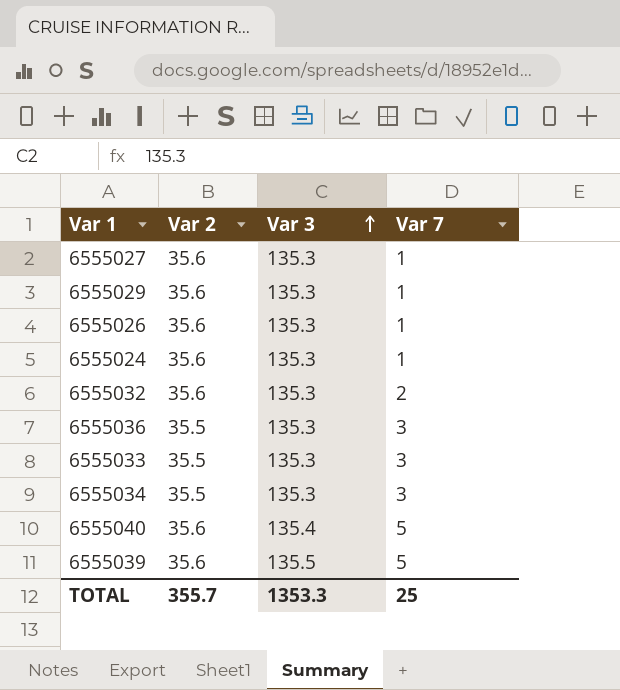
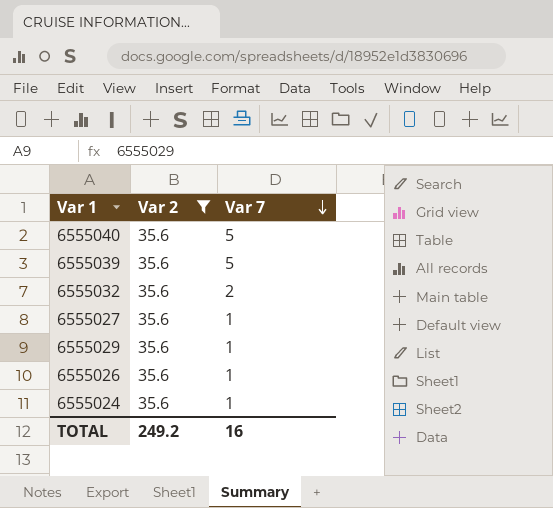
filter: none -> Var 2 = 35.6
row order: Var 3 ascending -> Var 7 descending
column Var 3 | position: 3 -> none
TOTAL | Var 2: 355.7 -> 249.2
TOTAL | Var 7: 25 -> 16

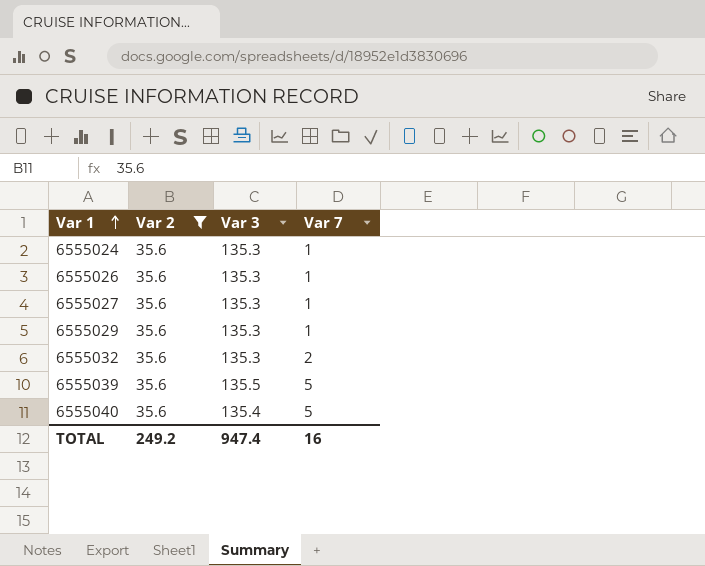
row order: Var 7 descending -> Var 1 ascending
column Var 3 | position: none -> 3

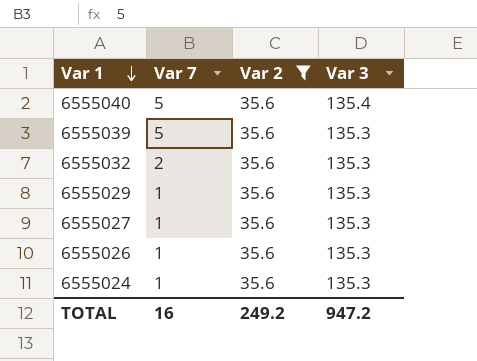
row order: Var 1 ascending -> Var 1 descending
column Var 7 | position: 4 -> 2
6555039 | Var 3: 135.5 -> 135.3
TOTAL | Var 3: 947.4 -> 947.2

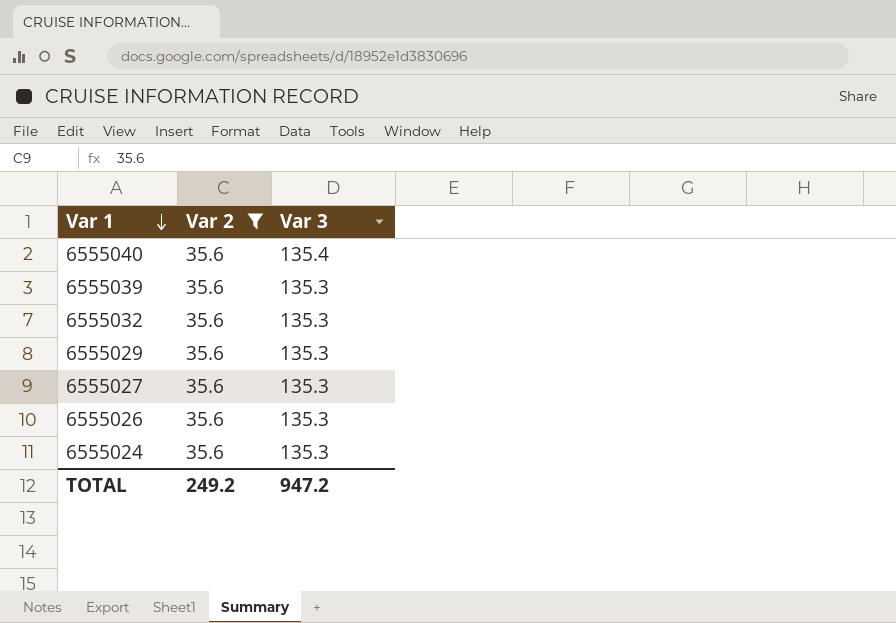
column Var 7 | position: 2 -> none

